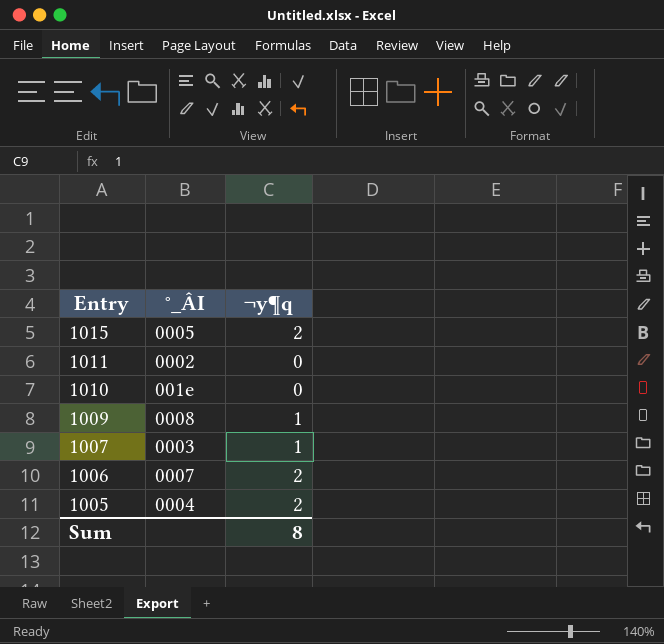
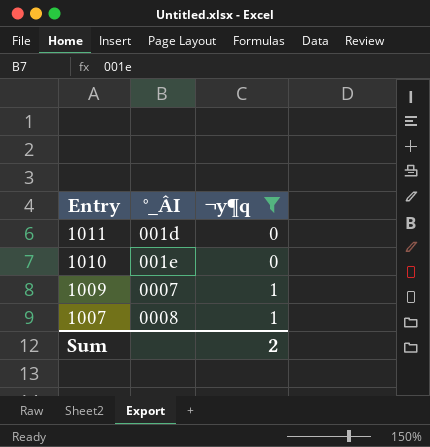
filter: none -> ¬y¶q != 2
1011 | °_ÂI: 0002 -> 001d
1009 | °_ÂI: 0008 -> 0007
1007 | °_ÂI: 0003 -> 0008
Sum | ¬y¶q: 8 -> 2

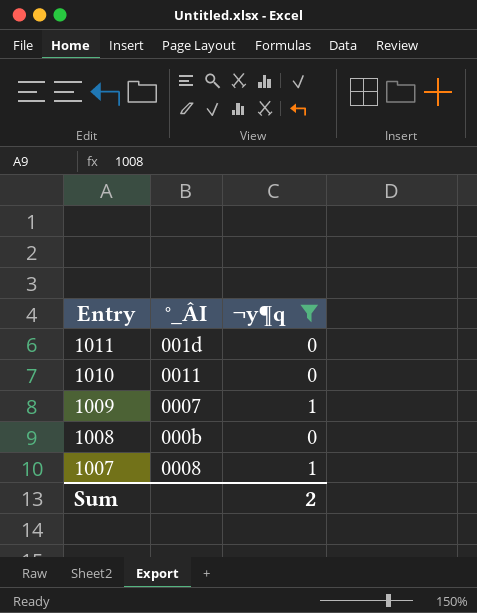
1010 | °_ÂI: 001e -> 0011
row 1008: none -> 000b | 0

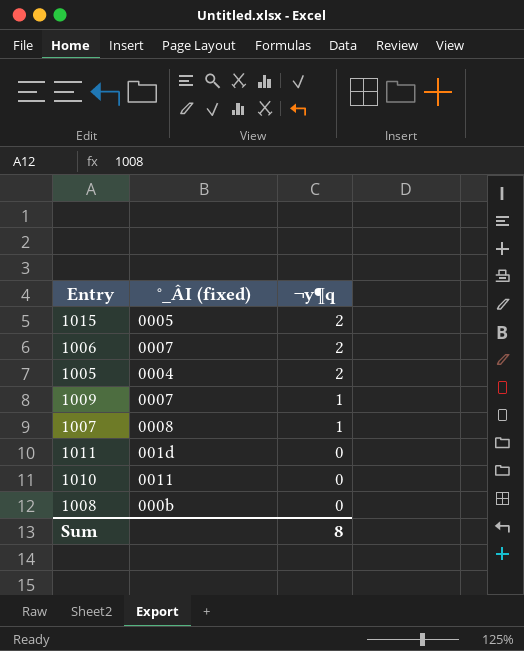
filter: ¬y¶q != 2 -> none
row order: Entry descending -> ¬y¶q descending
column name: °_ÂI -> °_ÂI (fixed)
Sum | ¬y¶q: 2 -> 8

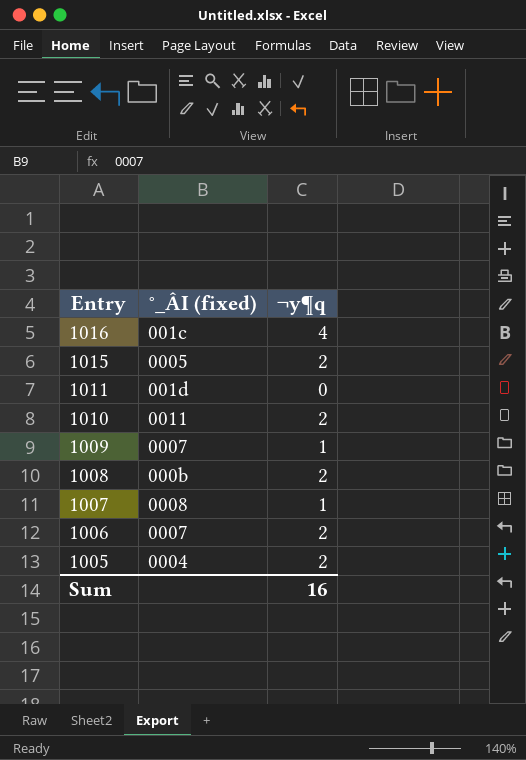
row order: ¬y¶q descending -> Entry descending
row 1016: none -> 001c | 4
1010 | ¬y¶q: 0 -> 2
1008 | ¬y¶q: 0 -> 2
Sum | ¬y¶q: 8 -> 16

